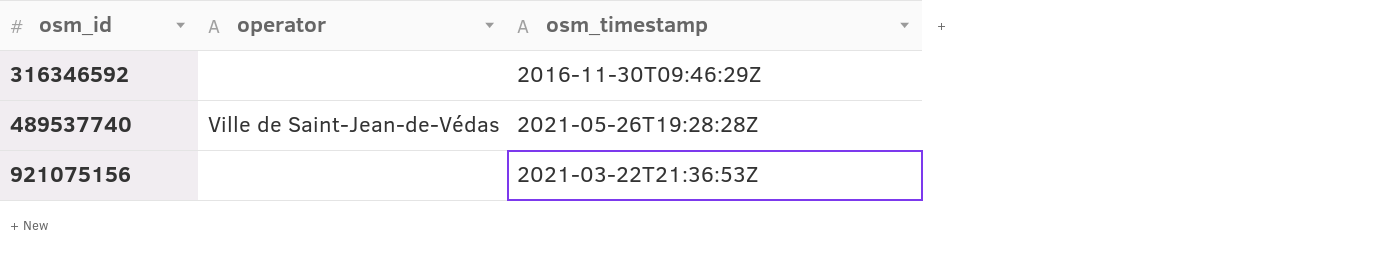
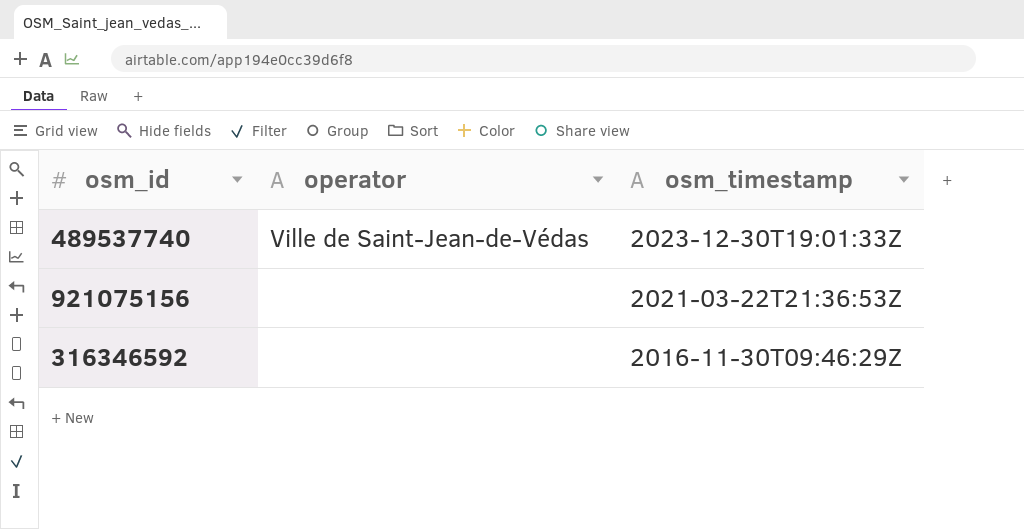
row order: osm_id ascending -> osm_timestamp descending
489537740 | osm_timestamp: 2021-05-26T19:28:28Z -> 2023-12-30T19:01:33Z

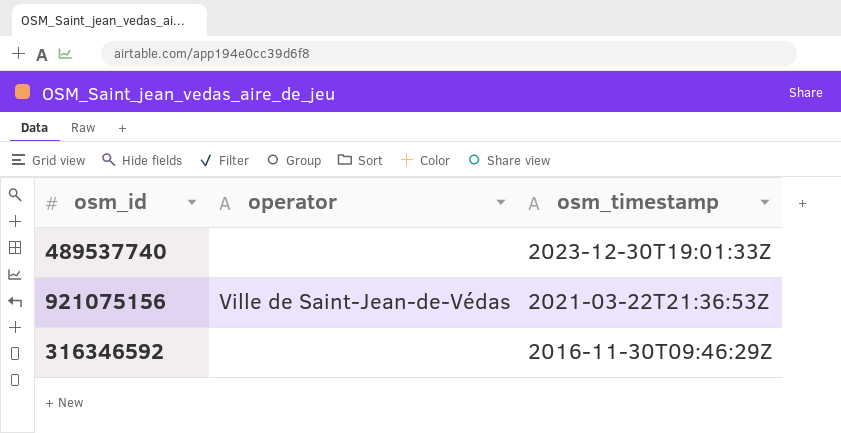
489537740 | operator: Ville de Saint-Jean-de-Védas -> none
921075156 | operator: none -> Ville de Saint-Jean-de-Védas

